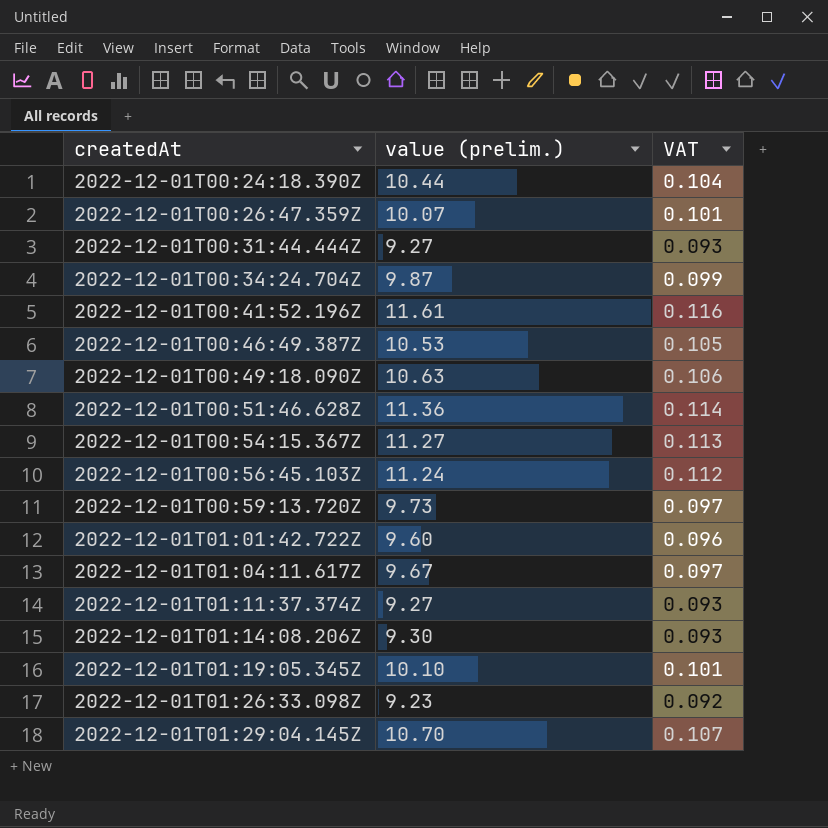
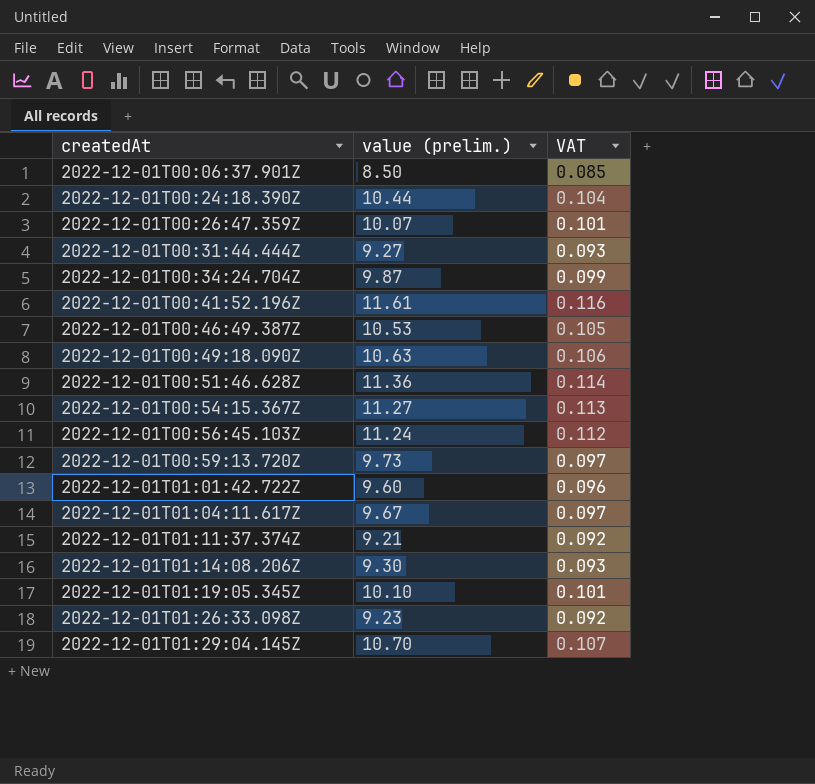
row 2022-12-01T00:06:37.901Z: none -> 8.50 | 0.085
2022-12-01T01:11:37.374Z | value (prelim.): 9.27 -> 9.21
2022-12-01T01:11:37.374Z | VAT: 0.093 -> 0.092

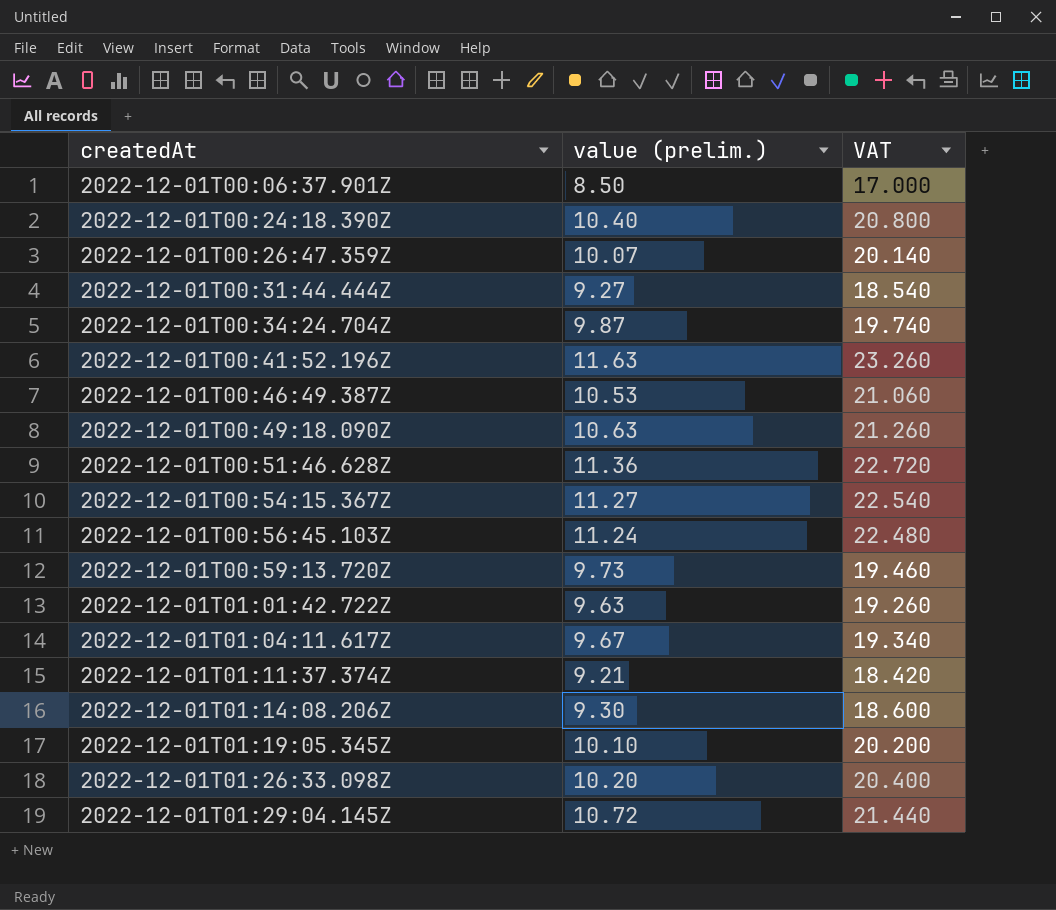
column VAT | formula: [value (prelim.)] * 0.01 -> [value (prelim.)] * 2
2022-12-01T00:24:18.390Z | value (prelim.): 10.44 -> 10.40
2022-12-01T00:41:52.196Z | value (prelim.): 11.61 -> 11.63
2022-12-01T01:01:42.722Z | value (prelim.): 9.60 -> 9.63
2022-12-01T01:26:33.098Z | value (prelim.): 9.23 -> 10.20
2022-12-01T01:29:04.145Z | value (prelim.): 10.70 -> 10.72

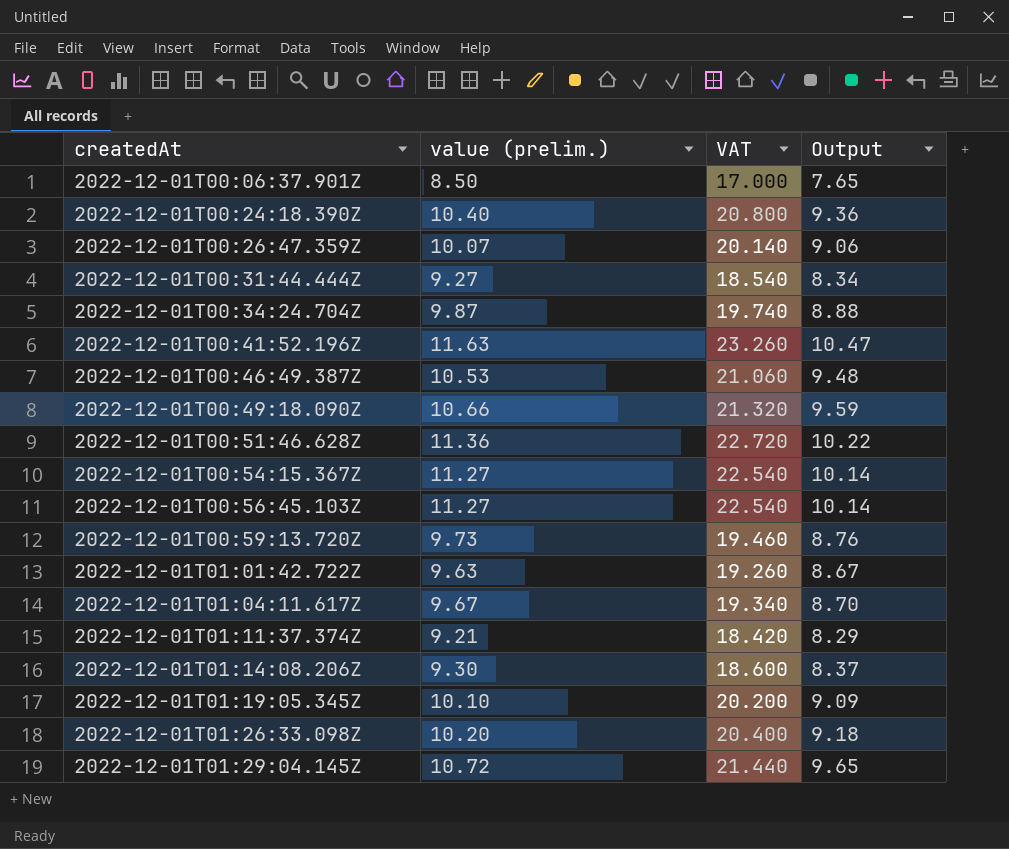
column Output | formula: none -> [value (prelim.)] * 0.9
2022-12-01T00:49:18.090Z | value (prelim.): 10.63 -> 10.66
2022-12-01T00:49:18.090Z | VAT: 21.260 -> 21.320
2022-12-01T00:56:45.103Z | value (prelim.): 11.24 -> 11.27
2022-12-01T00:56:45.103Z | VAT: 22.480 -> 22.540

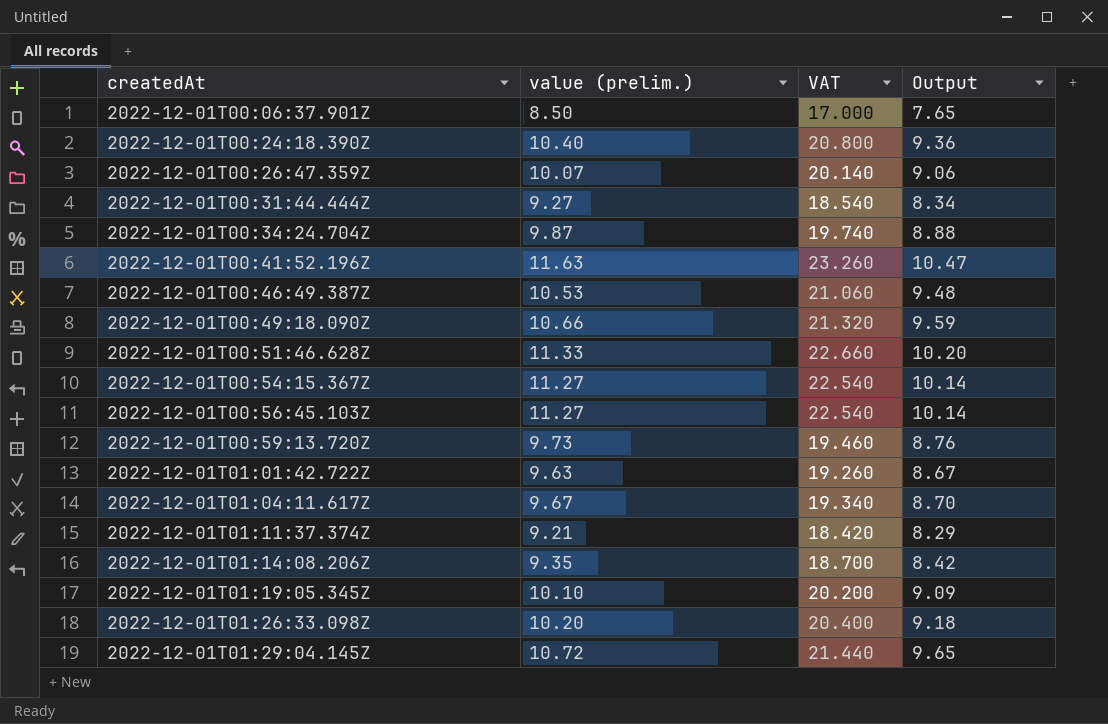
2022-12-01T00:51:46.628Z | value (prelim.): 11.36 -> 11.33
2022-12-01T00:51:46.628Z | VAT: 22.720 -> 22.660
2022-12-01T00:51:46.628Z | Output: 10.22 -> 10.20
2022-12-01T01:14:08.206Z | value (prelim.): 9.30 -> 9.35
2022-12-01T01:14:08.206Z | VAT: 18.600 -> 18.700
2022-12-01T01:14:08.206Z | Output: 8.37 -> 8.42

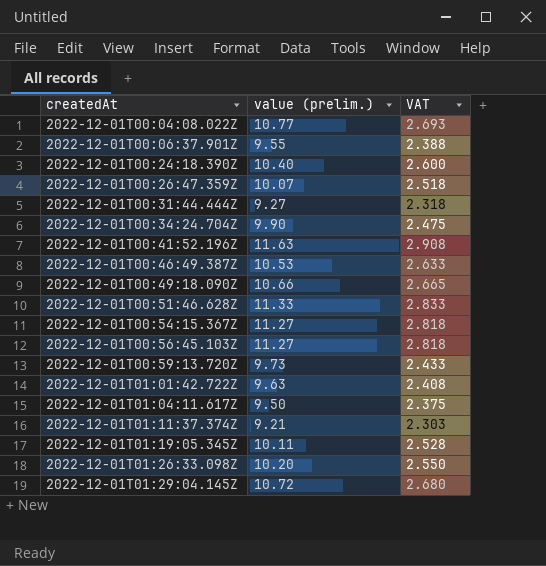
column Output | formula: [value (prelim.)] * 0.9 -> none
column VAT | formula: [value (prelim.)] * 2 -> [value (prelim.)] * 0.25
row 2022-12-01T01:14:08.206Z: 9.35 | 18.700 | 8.42 -> none
row 2022-12-01T00:04:08.022Z: none -> 10.77 | 2.693
2022-12-01T00:06:37.901Z | value (prelim.): 8.50 -> 9.55
2022-12-01T00:34:24.704Z | value (prelim.): 9.87 -> 9.90
2022-12-01T01:04:11.617Z | value (prelim.): 9.67 -> 9.50
2022-12-01T01:19:05.345Z | value (prelim.): 10.10 -> 10.11

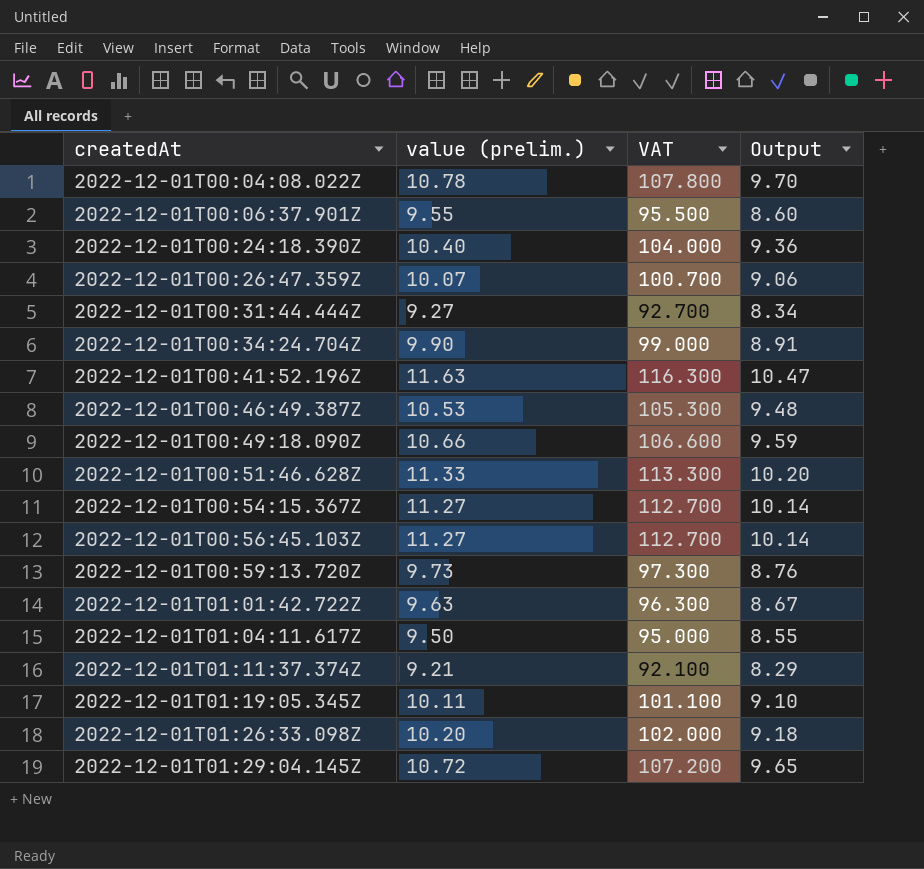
column VAT | formula: [value (prelim.)] * 0.25 -> [value (prelim.)] * 10
column Output | formula: none -> [value (prelim.)] * 0.9
2022-12-01T00:04:08.022Z | value (prelim.): 10.77 -> 10.78

